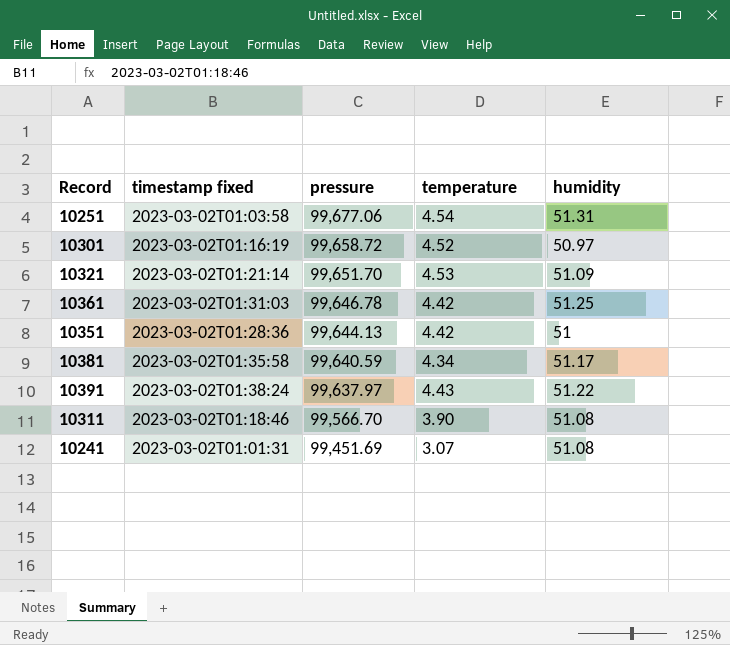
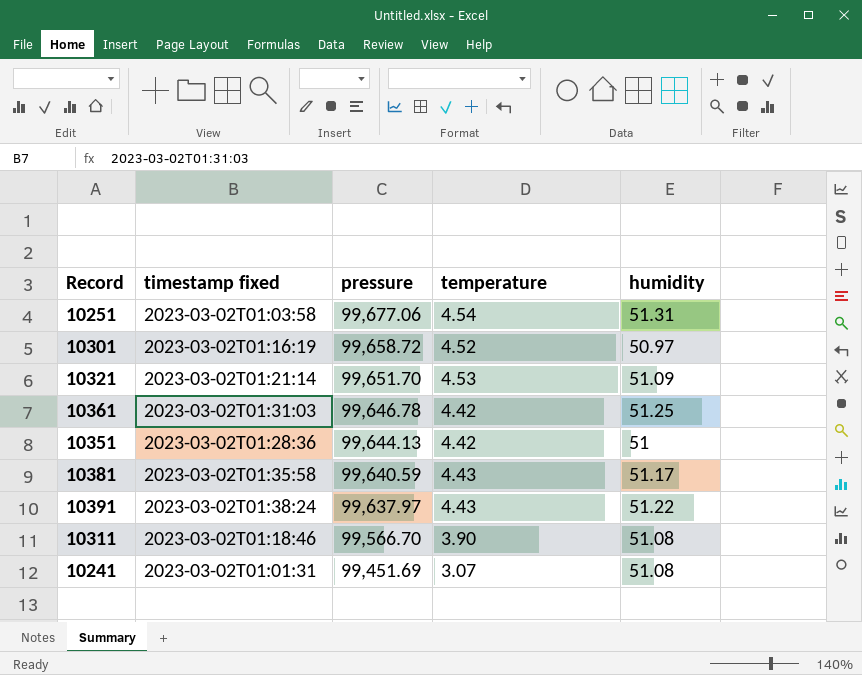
10381 | temperature: 4.34 -> 4.43

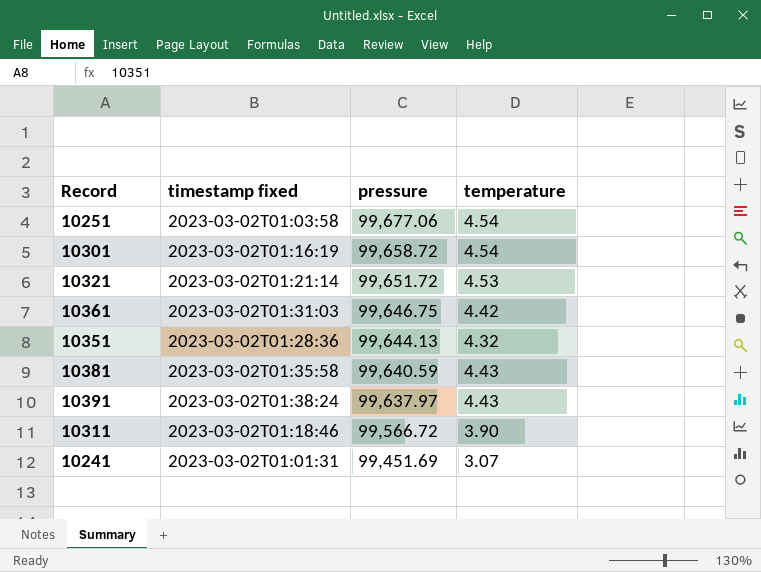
column humidity | position: 5 -> none
10301 | temperature: 4.52 -> 4.54
10321 | pressure: 99,651.70 -> 99,651.72
10361 | pressure: 99,646.78 -> 99,646.75
10351 | temperature: 4.42 -> 4.32
10311 | pressure: 99,566.70 -> 99,566.72

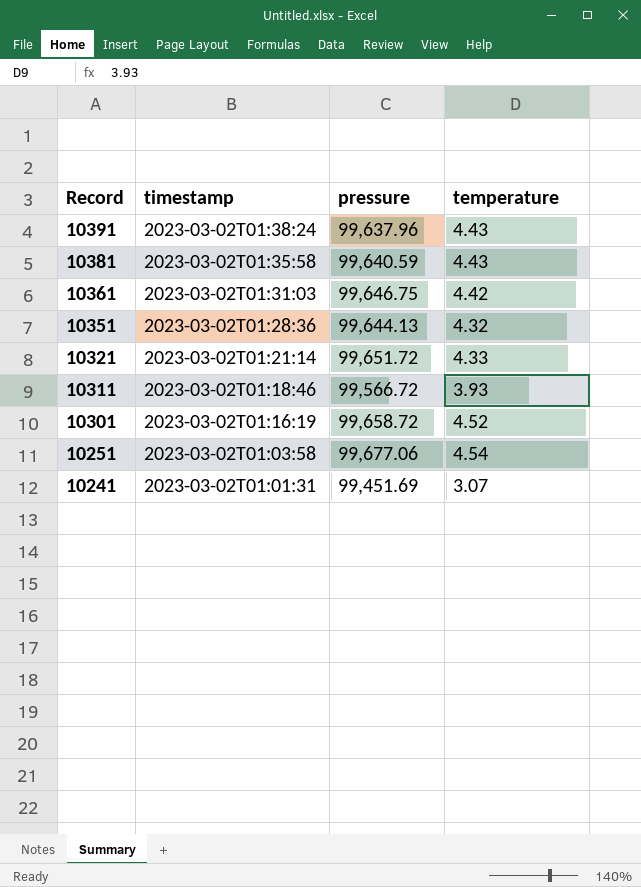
row order: pressure descending -> Record descending
column name: timestamp fixed -> timestamp
10391 | pressure: 99,637.97 -> 99,637.96
10321 | temperature: 4.53 -> 4.33
10311 | temperature: 3.90 -> 3.93
10301 | temperature: 4.54 -> 4.52

